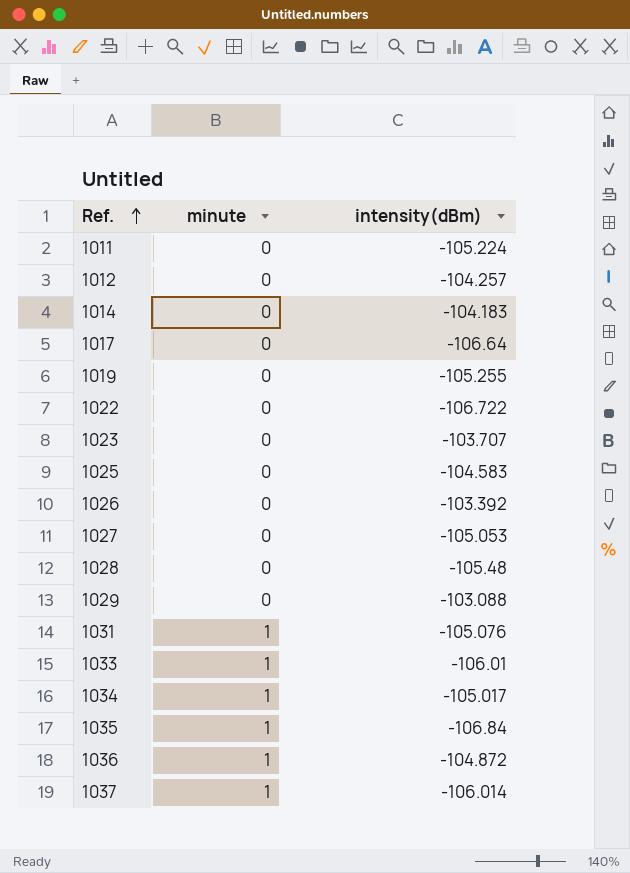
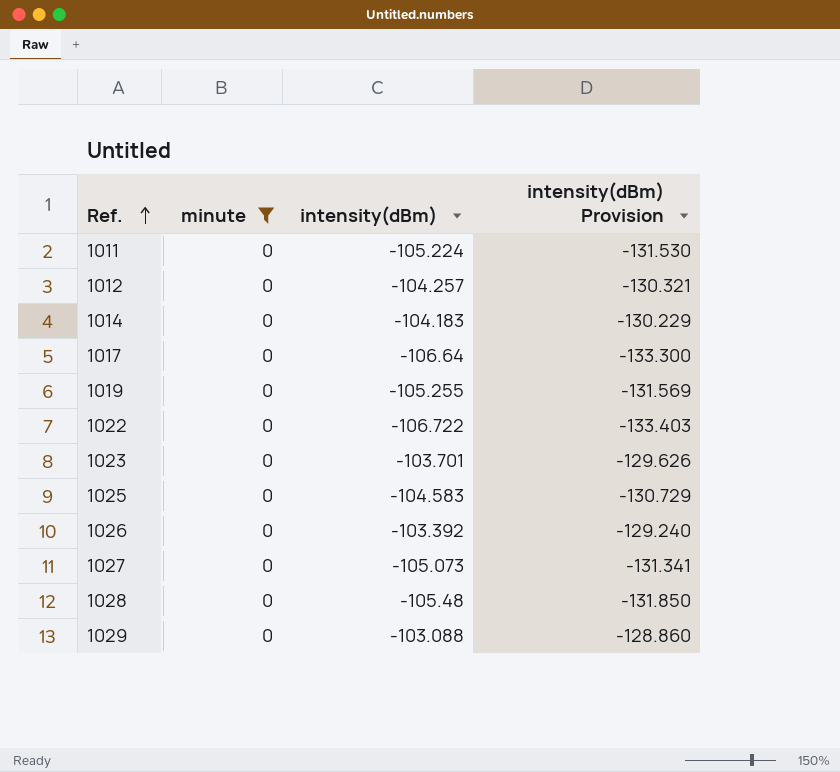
filter: none -> minute = 0
column intensity(dBm) Provision | formula: none -> [intensity(dBm)] * 1.25
1023 | intensity(dBm): -103.707 -> -103.701
1027 | intensity(dBm): -105.053 -> -105.073

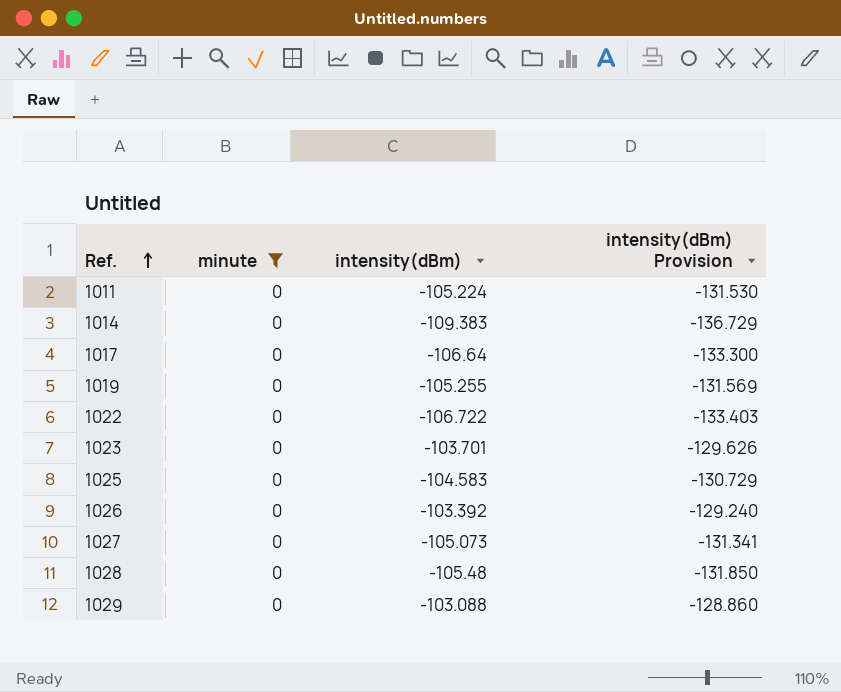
row 1012: 0 | -104.257 | -130.321 -> none
1014 | intensity(dBm): -104.183 -> -109.383
1014 | intensity(dBm) Provision: -130.229 -> -136.729

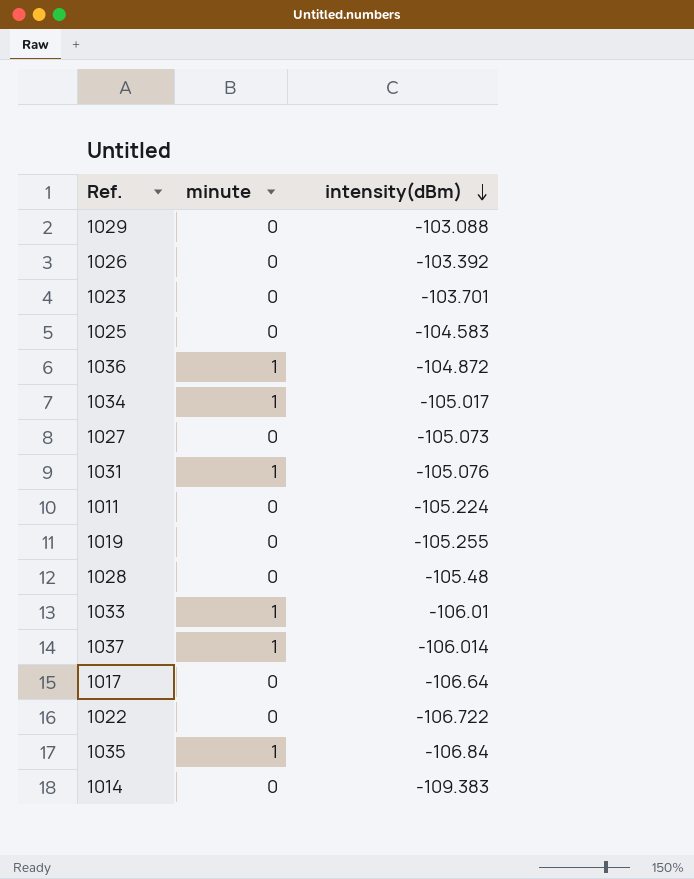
filter: minute = 0 -> none
row order: Ref. ascending -> intensity(dBm) descending
column intensity(dBm) Provision | formula: [intensity(dBm)] * 1.25 -> none

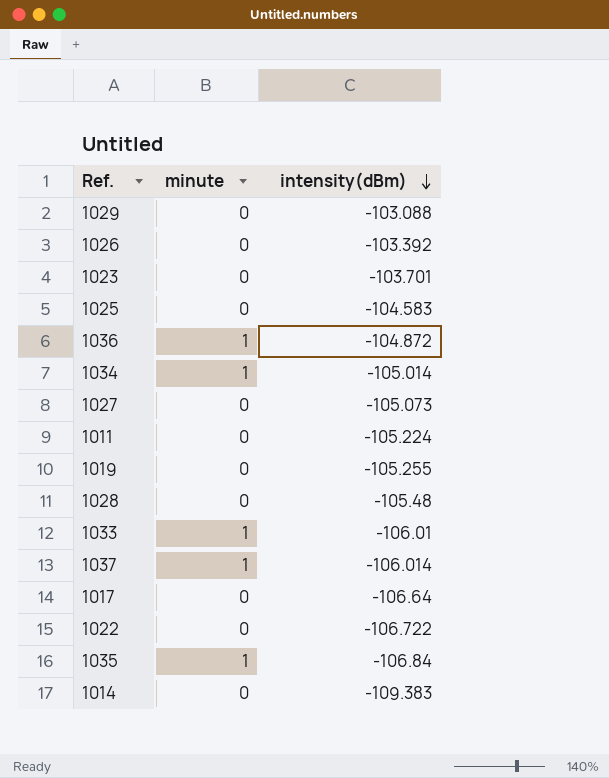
row 1031: 1 | -105.076 -> none
1034 | intensity(dBm): -105.017 -> -105.014

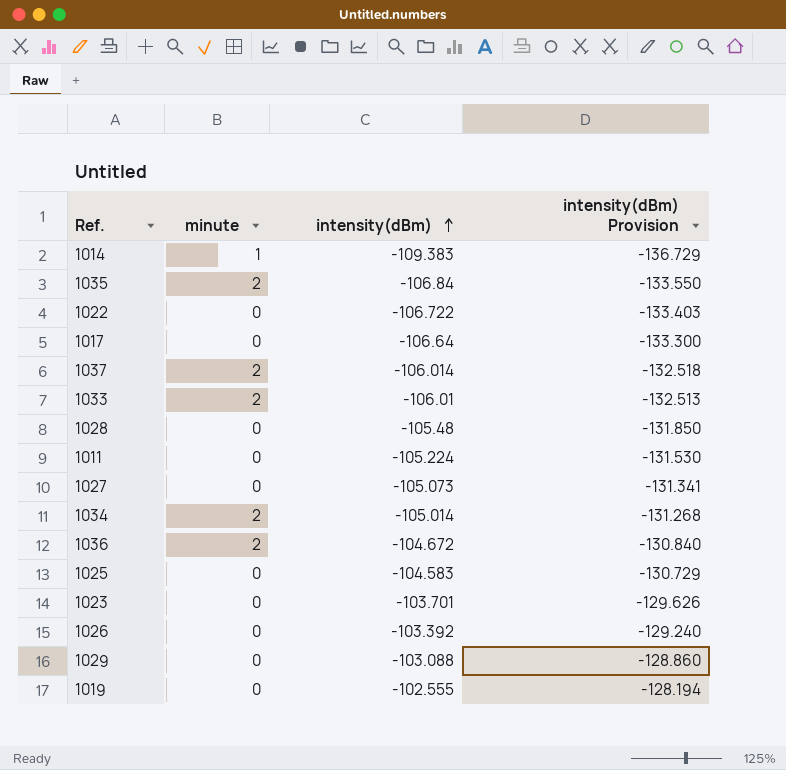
row order: intensity(dBm) descending -> intensity(dBm) ascending
column intensity(dBm) Provision | formula: none -> [intensity(dBm)] * 1.25
1014 | minute: 0 -> 1
1035 | minute: 1 -> 2
1037 | minute: 1 -> 2
1033 | minute: 1 -> 2
1034 | minute: 1 -> 2
1036 | minute: 1 -> 2
1036 | intensity(dBm): -104.872 -> -104.672
1019 | intensity(dBm): -105.255 -> -102.555

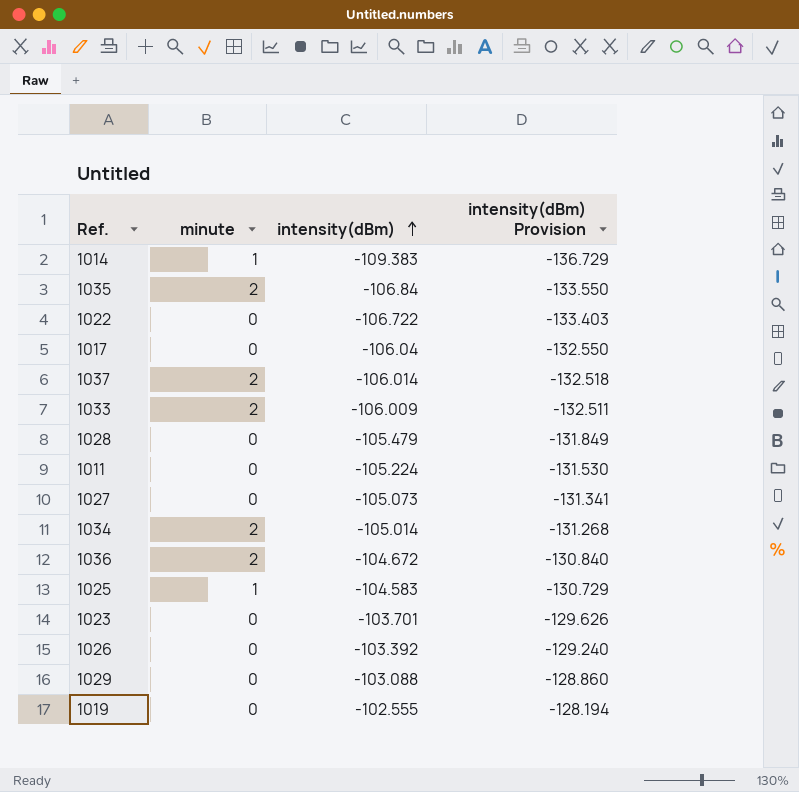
1017 | intensity(dBm): -106.64 -> -106.04
1017 | intensity(dBm) Provision: -133.300 -> -132.550
1033 | intensity(dBm): -106.01 -> -106.009
1033 | intensity(dBm) Provision: -132.513 -> -132.511
1028 | intensity(dBm): -105.48 -> -105.479
1028 | intensity(dBm) Provision: -131.850 -> -131.849
1025 | minute: 0 -> 1

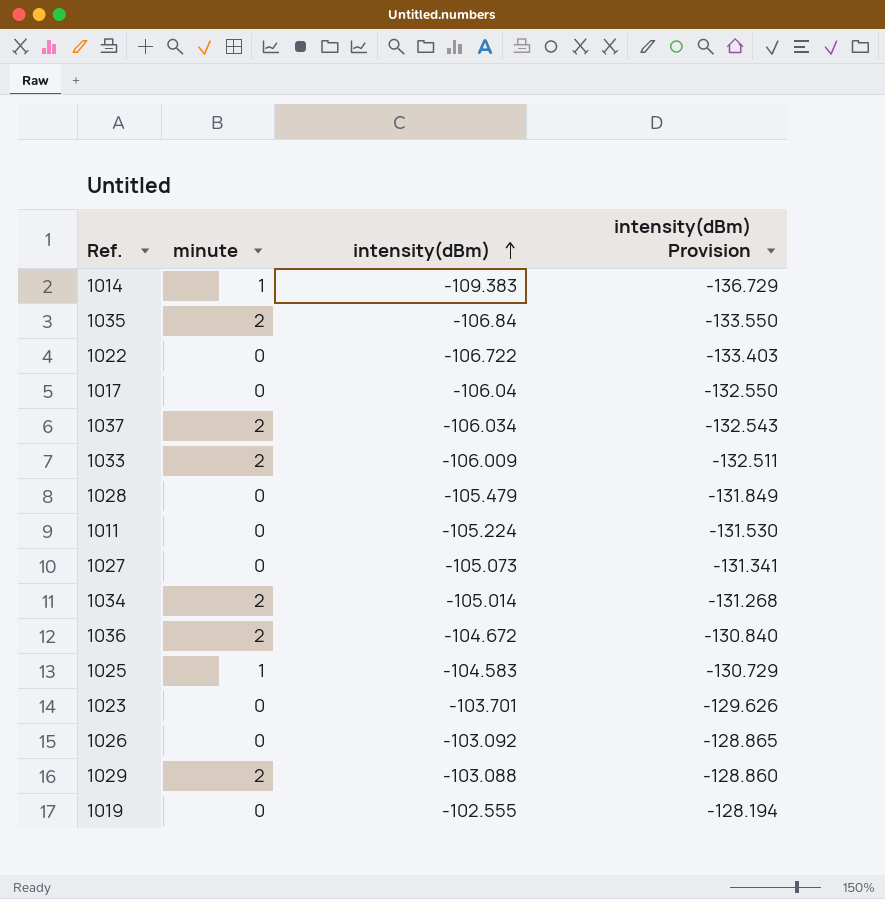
1037 | intensity(dBm): -106.014 -> -106.034
1037 | intensity(dBm) Provision: -132.518 -> -132.543
1026 | intensity(dBm): -103.392 -> -103.092
1026 | intensity(dBm) Provision: -129.240 -> -128.865
1029 | minute: 0 -> 2

